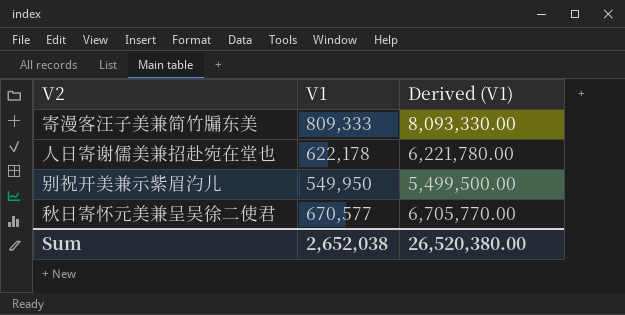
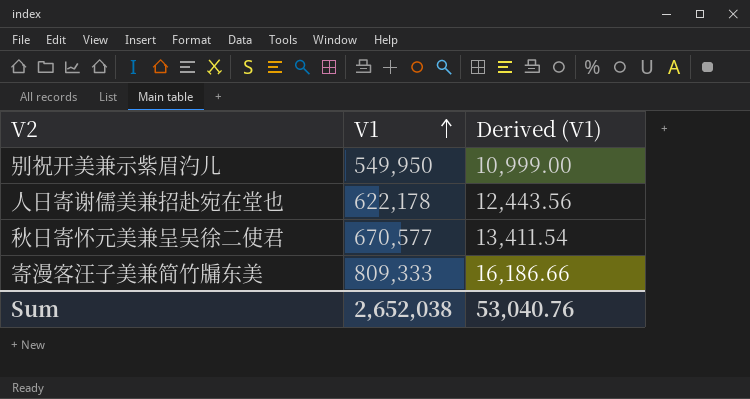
row order: none -> V1 ascending
column Derived (V1) | formula: [V1] * 10 -> [V1] * 0.02
Sum | Derived (V1): 26,520,380.00 -> 53,040.76

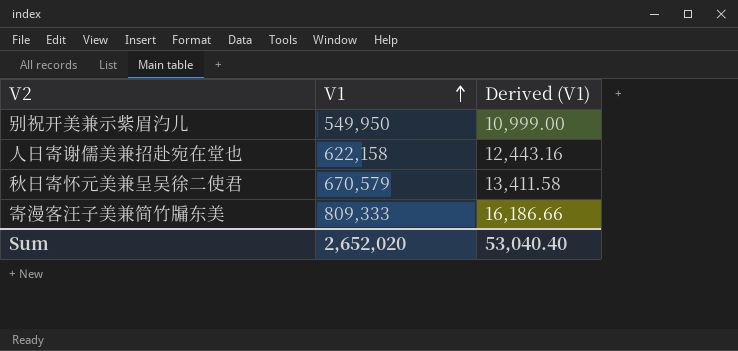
人日寄谢儒美兼招赴宛在堂也 | V1: 622,178 -> 622,158
人日寄谢儒美兼招赴宛在堂也 | Derived (V1): 12,443.56 -> 12,443.16
秋日寄怀元美兼呈吴徐二使君 | V1: 670,577 -> 670,579
秋日寄怀元美兼呈吴徐二使君 | Derived (V1): 13,411.54 -> 13,411.58
Sum | V1: 2,652,038 -> 2,652,020
Sum | Derived (V1): 53,040.76 -> 53,040.40

